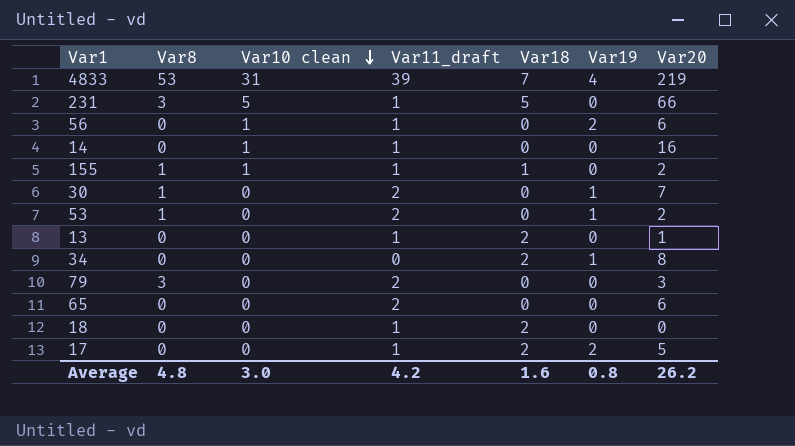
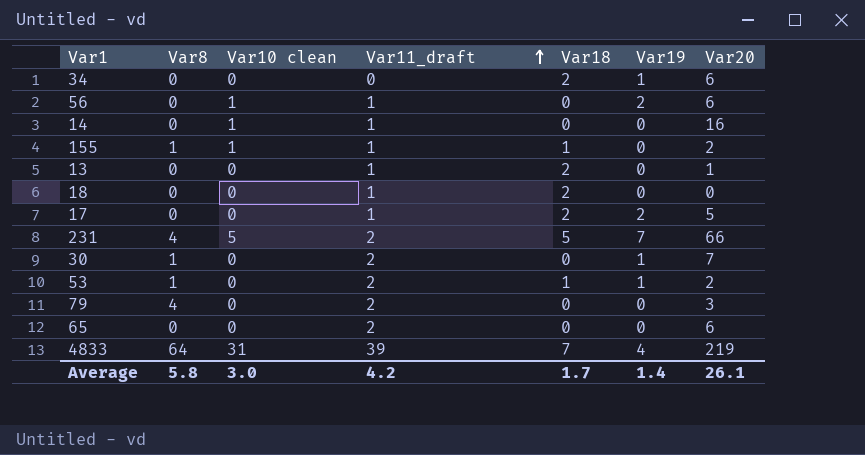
row order: Var10 clean descending -> Var11_draft ascending
34 | Var20: 8 -> 6
231 | Var8: 3 -> 4
231 | Var11_draft: 1 -> 2
231 | Var19: 0 -> 7
53 | Var18: 0 -> 1
79 | Var8: 3 -> 4
4833 | Var8: 53 -> 64
Average | Var8: 4.8 -> 5.8
Average | Var18: 1.6 -> 1.7
Average | Var19: 0.8 -> 1.4
Average | Var20: 26.2 -> 26.1

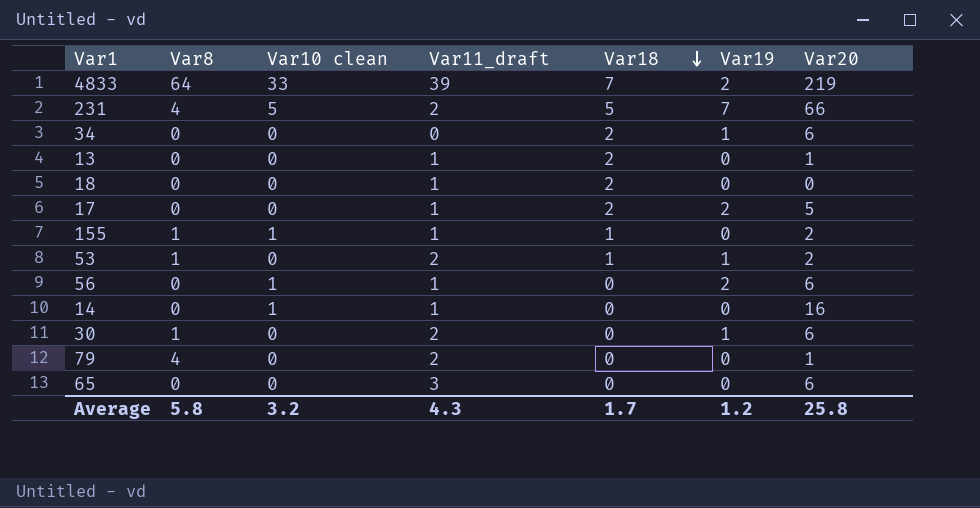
row order: Var11_draft ascending -> Var18 descending
4833 | Var10 clean: 31 -> 33
4833 | Var19: 4 -> 2
30 | Var20: 7 -> 6
79 | Var20: 3 -> 1
65 | Var11_draft: 2 -> 3
Average | Var10 clean: 3.0 -> 3.2
Average | Var11_draft: 4.2 -> 4.3
Average | Var19: 1.4 -> 1.2
Average | Var20: 26.1 -> 25.8

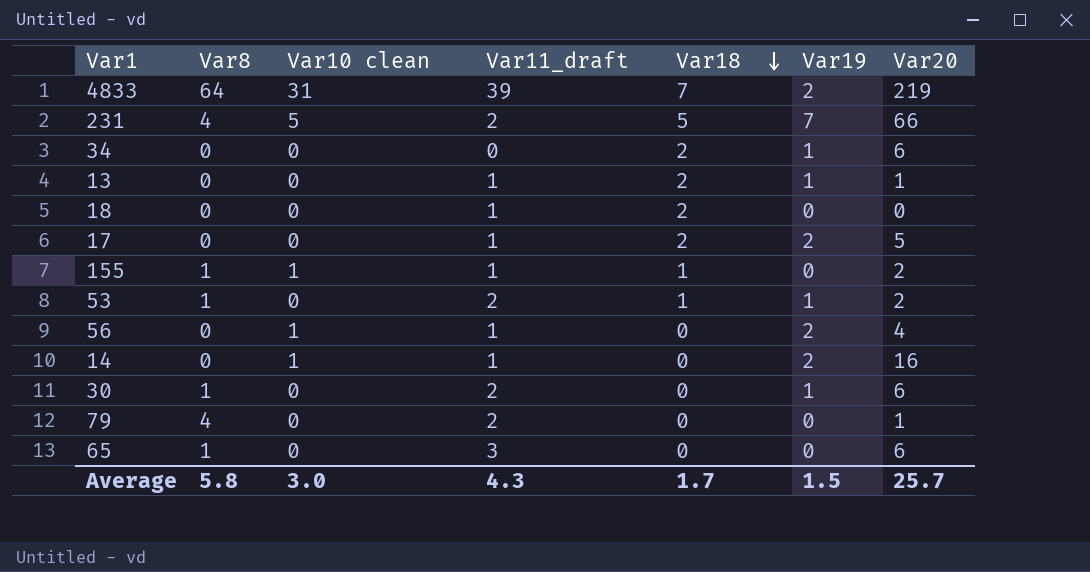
4833 | Var10 clean: 33 -> 31
13 | Var19: 0 -> 1
56 | Var20: 6 -> 4
14 | Var19: 0 -> 2
65 | Var8: 0 -> 1
Average | Var10 clean: 3.2 -> 3.0
Average | Var19: 1.2 -> 1.5
Average | Var20: 25.8 -> 25.7

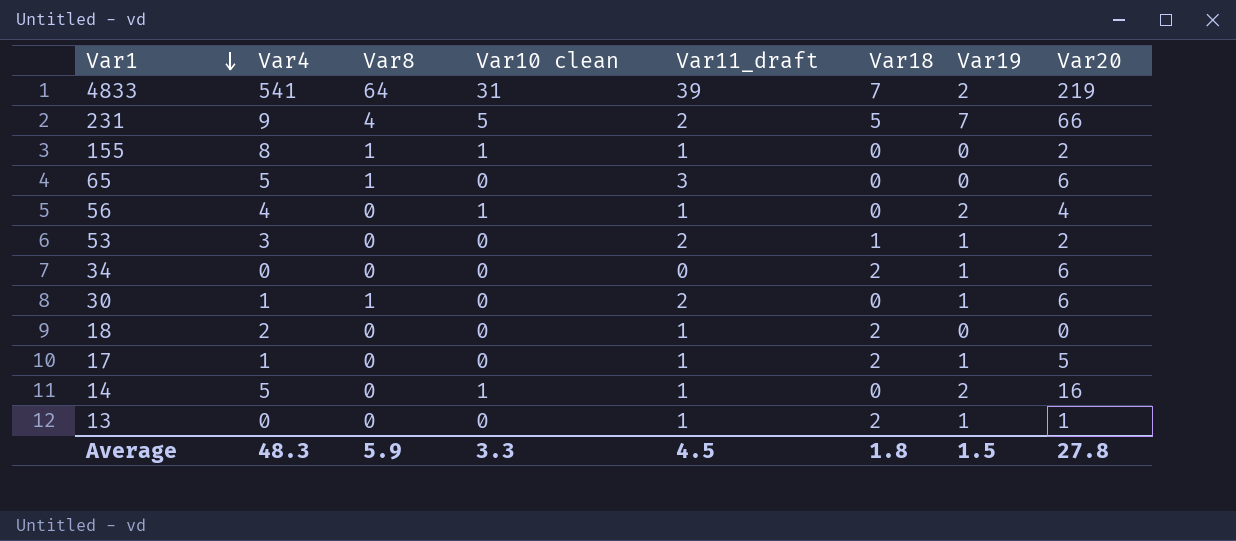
row order: Var18 descending -> Var1 descending
column Var4 | position: none -> 2
row 79: 4 | 0 | 2 | 0 | 0 | 1 -> none
155 | Var18: 1 -> 0
53 | Var8: 1 -> 0
17 | Var19: 2 -> 1
Average | Var8: 5.8 -> 5.9
Average | Var10 clean: 3.0 -> 3.3
Average | Var11_draft: 4.3 -> 4.5
Average | Var18: 1.7 -> 1.8
Average | Var20: 25.7 -> 27.8

